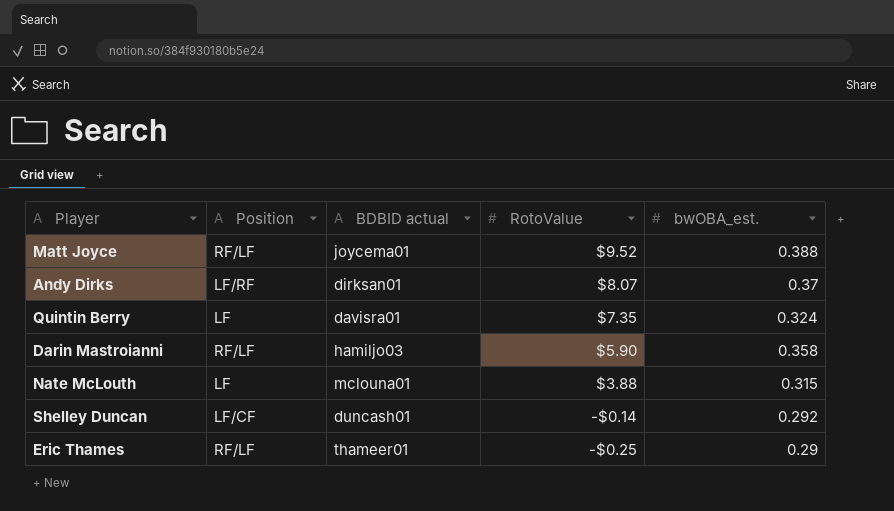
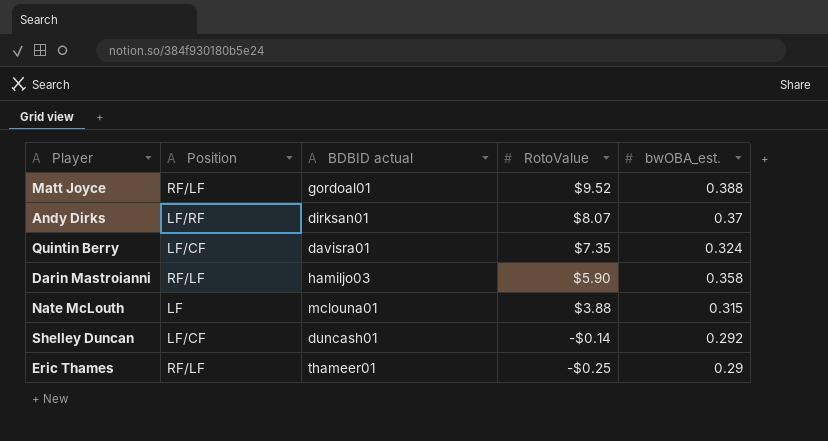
Matt Joyce | BDBID actual: joycema01 -> gordoal01
Quintin Berry | Position: LF -> LF/CF

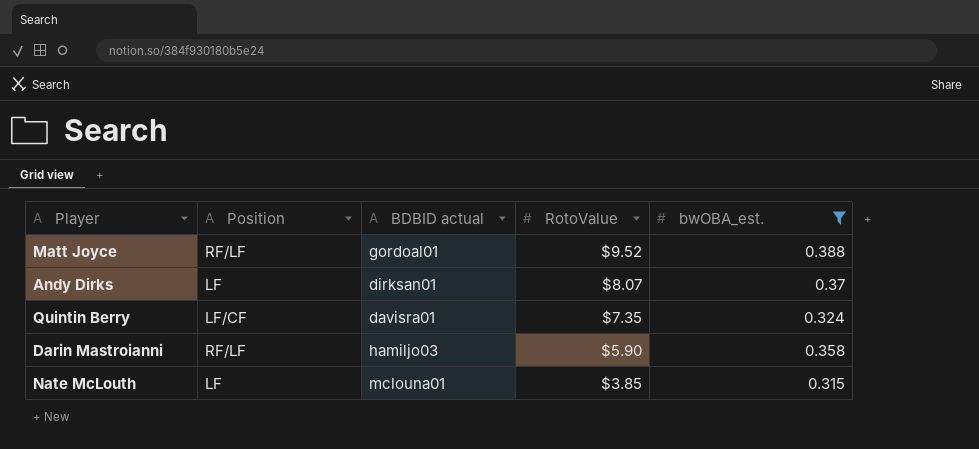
filter: none -> bwOBA_est. >= 0.315
Andy Dirks | Position: LF/RF -> LF
Nate McLouth | RotoValue: $3.88 -> $3.85

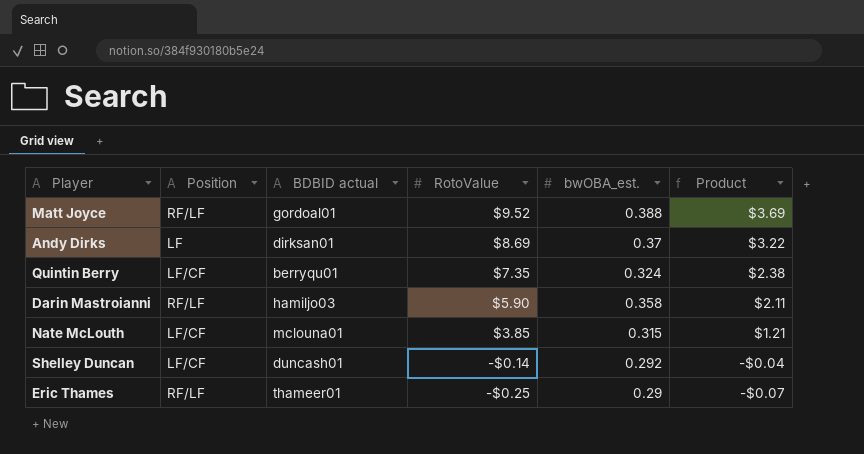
filter: bwOBA_est. >= 0.315 -> none
column Product | formula: none -> [RotoValue] * [bwOBA_est.]
Andy Dirks | RotoValue: $8.07 -> $8.69
Quintin Berry | BDBID actual: davisra01 -> berryqu01
Nate McLouth | Position: LF -> LF/CF

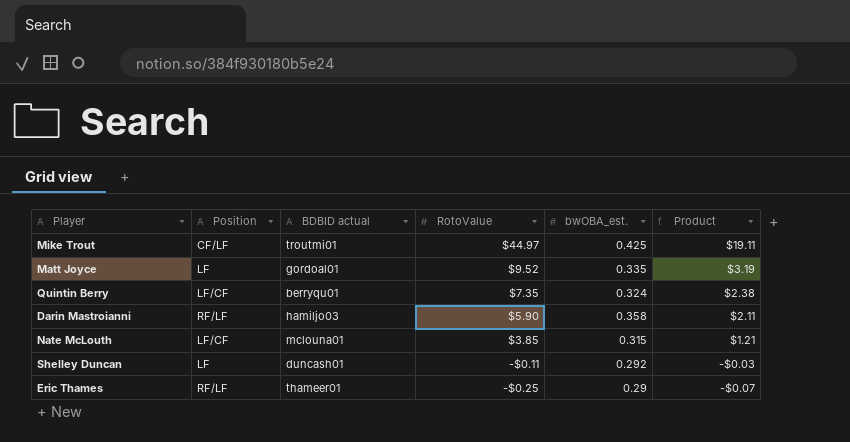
row Andy Dirks: LF | dirksan01 | $8.69 | 0.37 | $3.22 -> none
row Mike Trout: none -> CF/LF | troutmi01 | $44.97 | 0.425 | $19.11
Matt Joyce | Position: RF/LF -> LF
Matt Joyce | bwOBA_est.: 0.388 -> 0.335
Matt Joyce | Product: $3.69 -> $3.19
Shelley Duncan | Position: LF/CF -> LF
Shelley Duncan | RotoValue: -$0.14 -> -$0.11
Shelley Duncan | Product: -$0.04 -> -$0.03

